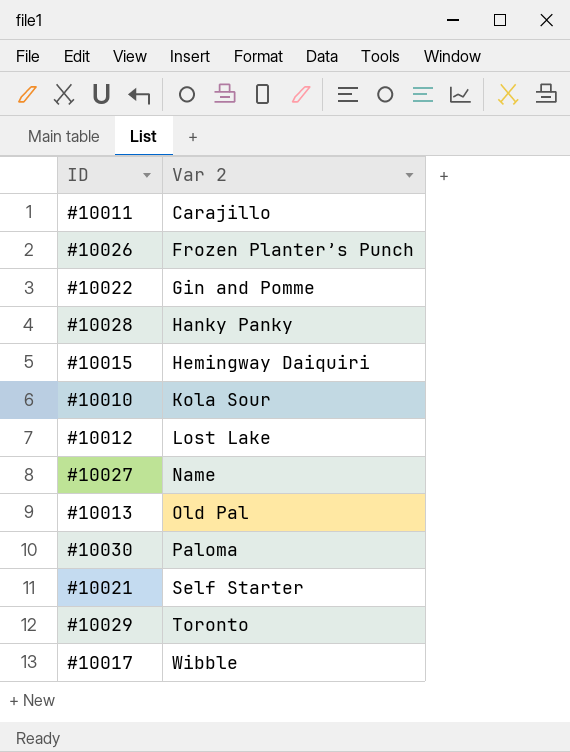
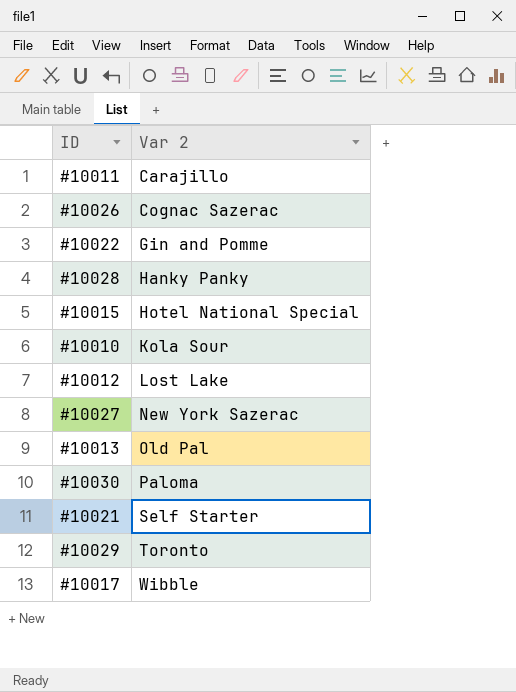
#10026 | Var 2: Frozen Planter’s Punch -> Cognac Sazerac
#10015 | Var 2: Hemingway Daiquiri -> Hotel National Special
#10027 | Var 2: Name -> New York Sazerac

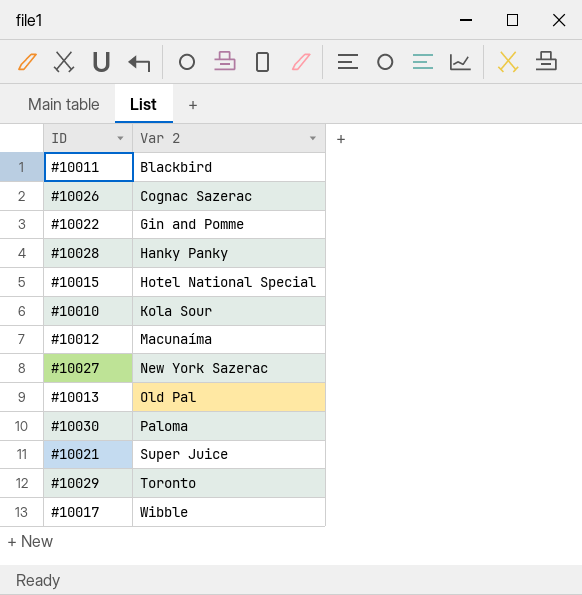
#10011 | Var 2: Carajillo -> Blackbird
#10012 | Var 2: Lost Lake -> Macunaíma
#10021 | Var 2: Self Starter -> Super Juice

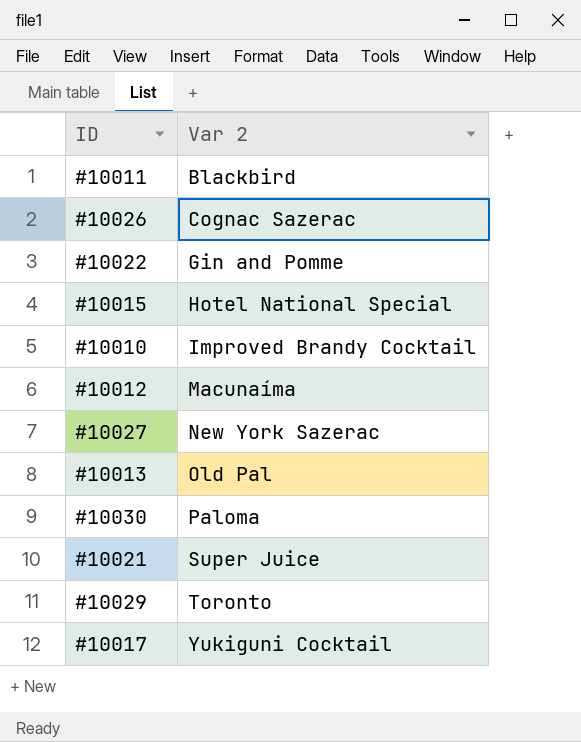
row #10028: Hanky Panky -> none
#10010 | Var 2: Kola Sour -> Improved Brandy Cocktail
#10017 | Var 2: Wibble -> Yukiguni Cocktail

